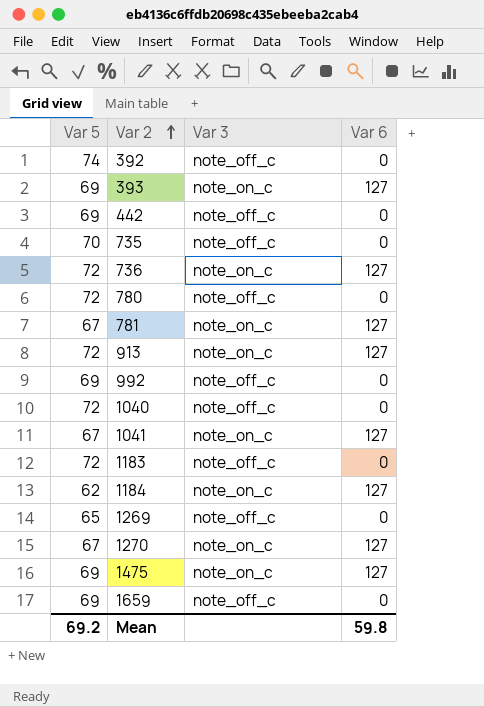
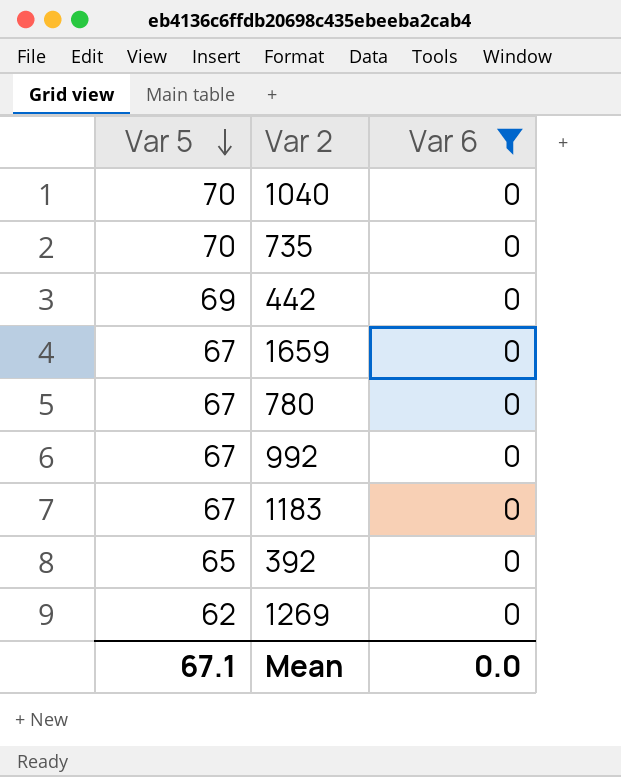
filter: none -> Var 6 = 0
row order: Var 2 ascending -> Var 5 descending
column Var 3 | position: 3 -> none
1040 | Var 5: 72 -> 70
1659 | Var 5: 69 -> 67
780 | Var 5: 72 -> 67
992 | Var 5: 69 -> 67
1183 | Var 5: 72 -> 67
392 | Var 5: 74 -> 65
1269 | Var 5: 65 -> 62
Mean | Var 5: 69.2 -> 67.1
Mean | Var 6: 59.8 -> 0.0

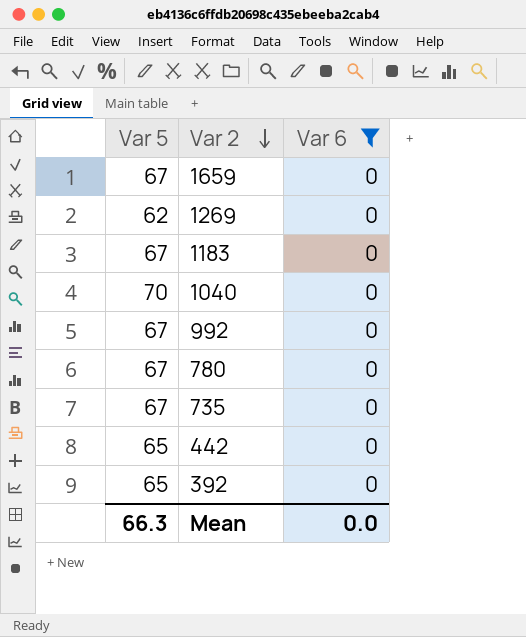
row order: Var 5 descending -> Var 2 descending
735 | Var 5: 70 -> 67
442 | Var 5: 69 -> 65
Mean | Var 5: 67.1 -> 66.3

